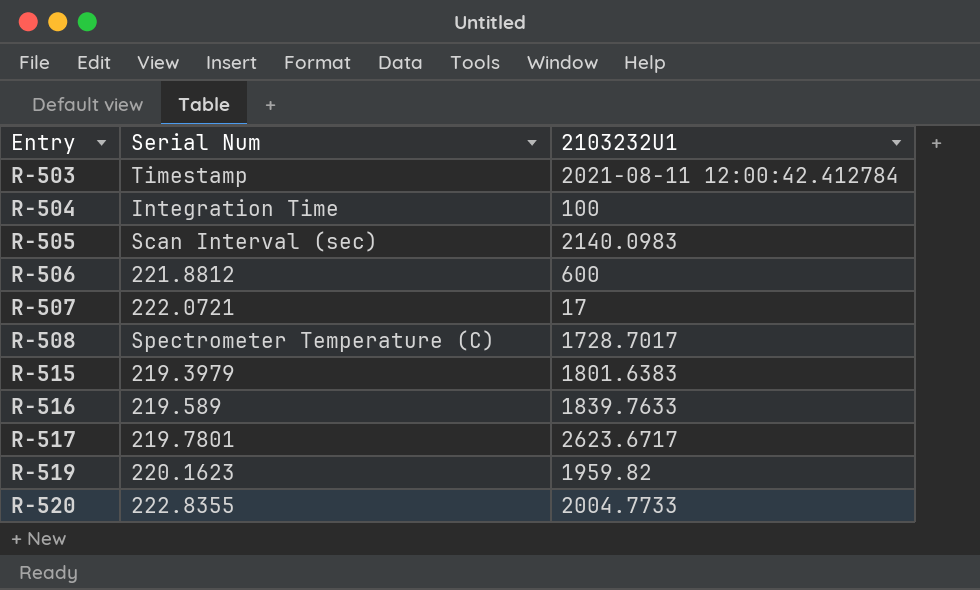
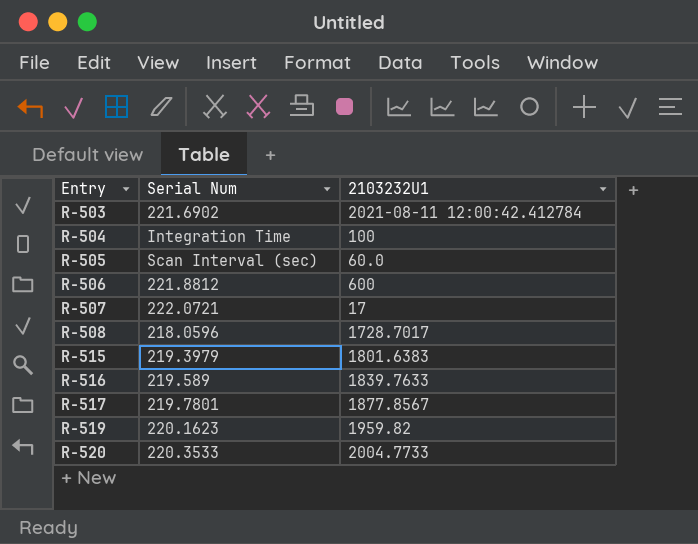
R-503 | Serial Num: Timestamp -> 221.6902
R-505 | 2103232U1: 2140.0983 -> 60.0
R-508 | Serial Num: Spectrometer Temperature (C) -> 218.0596
R-517 | 2103232U1: 2623.6717 -> 1877.8567
R-520 | Serial Num: 222.8355 -> 220.3533

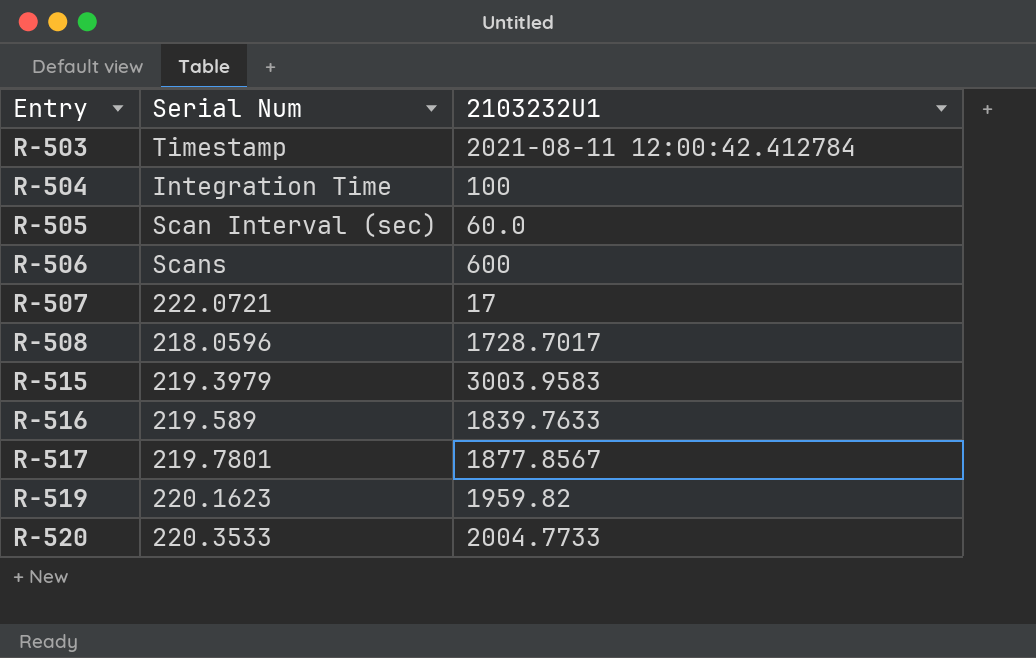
R-503 | Serial Num: 221.6902 -> Timestamp
R-506 | Serial Num: 221.8812 -> Scans
R-515 | 2103232U1: 1801.6383 -> 3003.9583

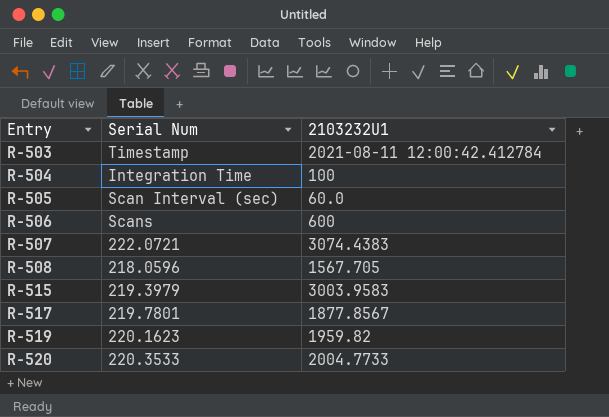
row R-516: 219.589 | 1839.7633 -> none
R-507 | 2103232U1: 17 -> 3074.4383
R-508 | 2103232U1: 1728.7017 -> 1567.705

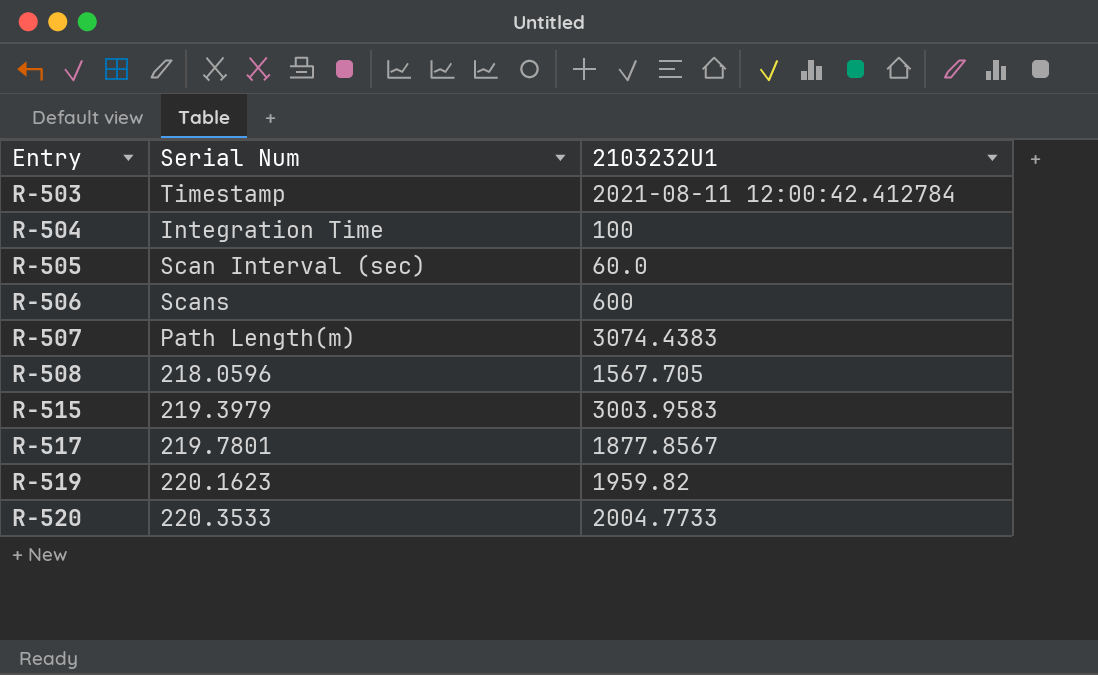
R-507 | Serial Num: 222.0721 -> Path Length(m)

